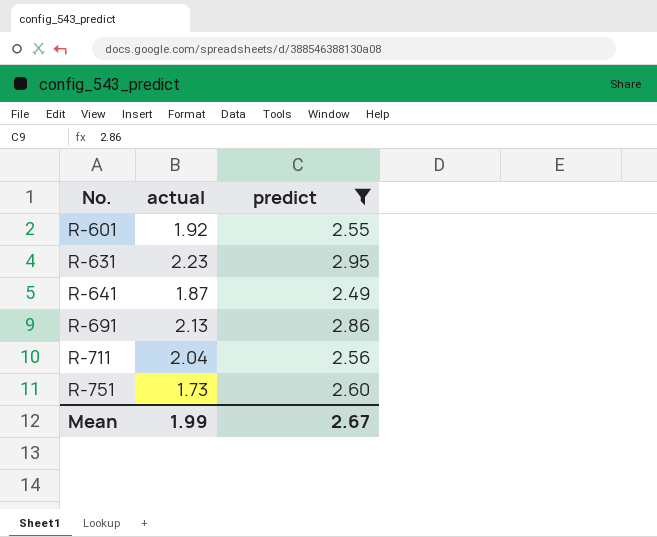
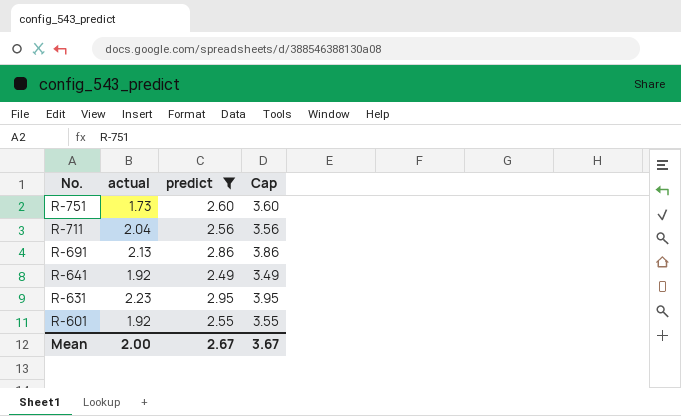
row order: No. ascending -> No. descending
column Cap | formula: none -> [predict] + 1
R-641 | actual: 1.87 -> 1.92
Mean | actual: 1.99 -> 2.00

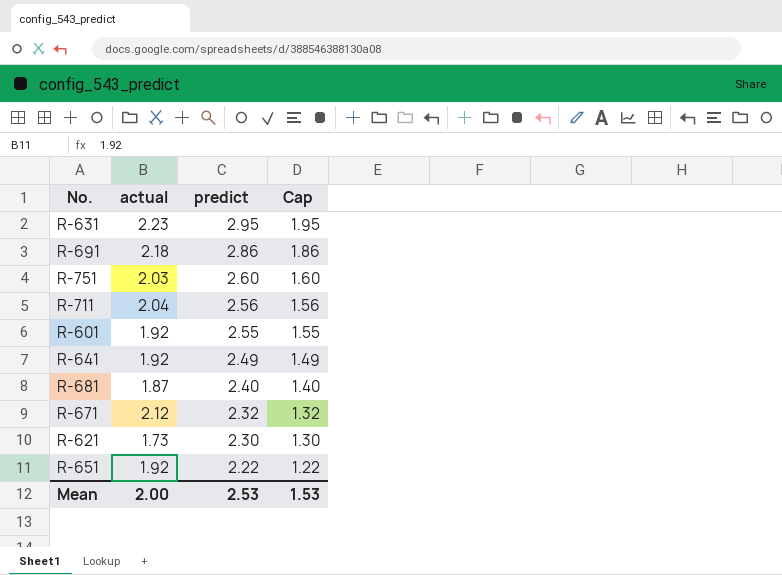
filter: predict >= 2.49 -> none
row order: No. descending -> predict descending
column Cap | formula: [predict] + 1 -> [predict] - 1
R-691 | actual: 2.13 -> 2.18
R-751 | actual: 1.73 -> 2.03
Mean | predict: 2.67 -> 2.53
Mean | Cap: 3.67 -> 1.53

